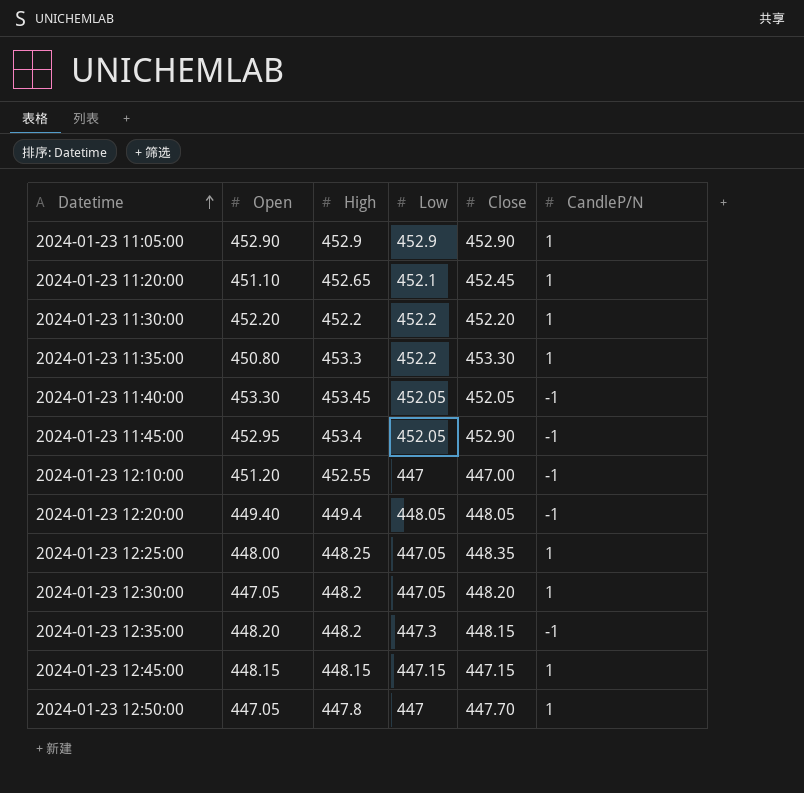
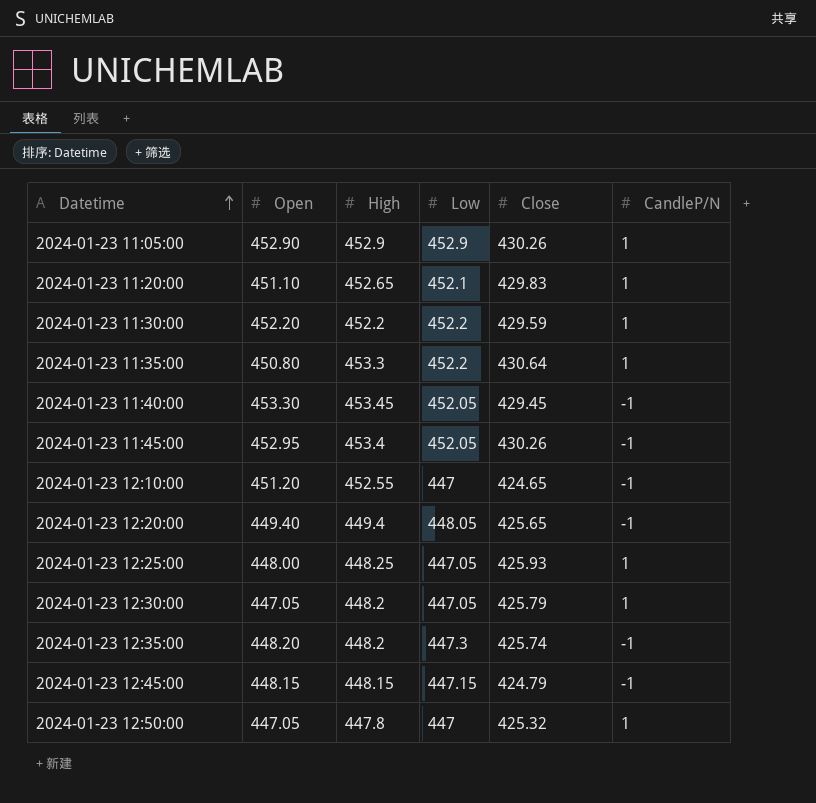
2024-01-23 11:05:00 | Close: 452.90 -> 430.26
2024-01-23 11:20:00 | Close: 452.45 -> 429.83
2024-01-23 11:30:00 | Close: 452.20 -> 429.59
2024-01-23 11:35:00 | Close: 453.30 -> 430.64
2024-01-23 11:40:00 | Close: 452.05 -> 429.45
2024-01-23 11:45:00 | Close: 452.90 -> 430.26
2024-01-23 12:10:00 | Close: 447.00 -> 424.65
2024-01-23 12:20:00 | Close: 448.05 -> 425.65
2024-01-23 12:25:00 | Close: 448.35 -> 425.93
2024-01-23 12:30:00 | Close: 448.20 -> 425.79
2024-01-23 12:35:00 | Close: 448.15 -> 425.74
2024-01-23 12:45:00 | Close: 447.15 -> 424.79
2024-01-23 12:45:00 | CandleP/N: 1 -> -1
2024-01-23 12:50:00 | Close: 447.70 -> 425.32

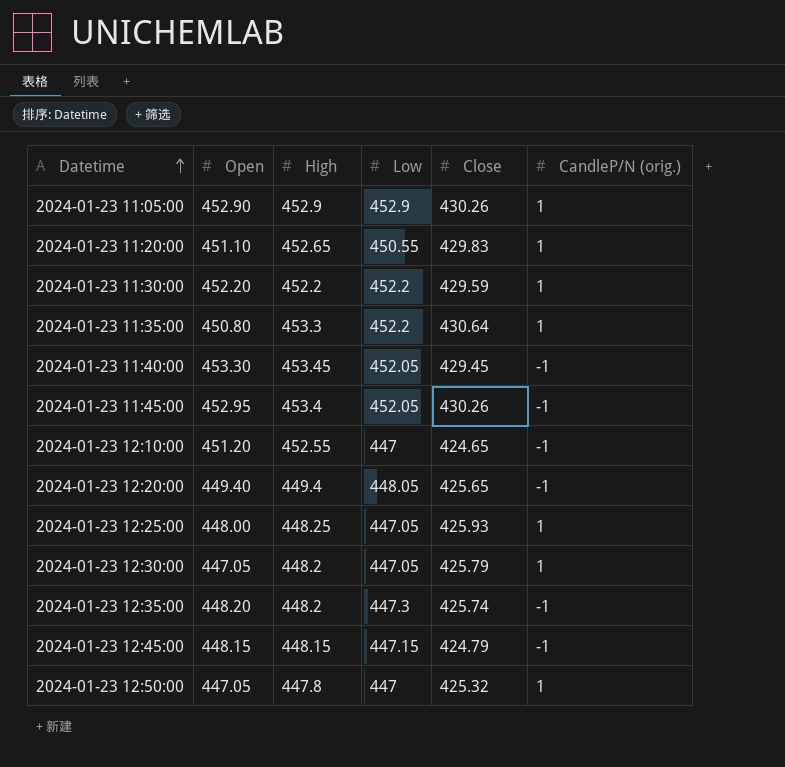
column name: CandleP/N -> CandleP/N (orig.)
2024-01-23 11:20:00 | Low: 452.1 -> 450.55

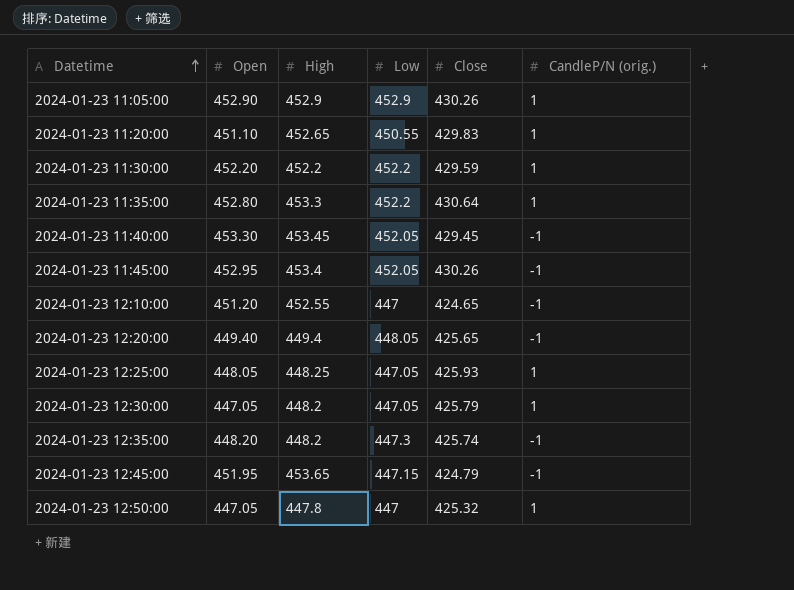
2024-01-23 11:35:00 | Open: 450.80 -> 452.80
2024-01-23 12:25:00 | Open: 448.00 -> 448.05
2024-01-23 12:45:00 | Open: 448.15 -> 451.95
2024-01-23 12:45:00 | High: 448.15 -> 453.65

